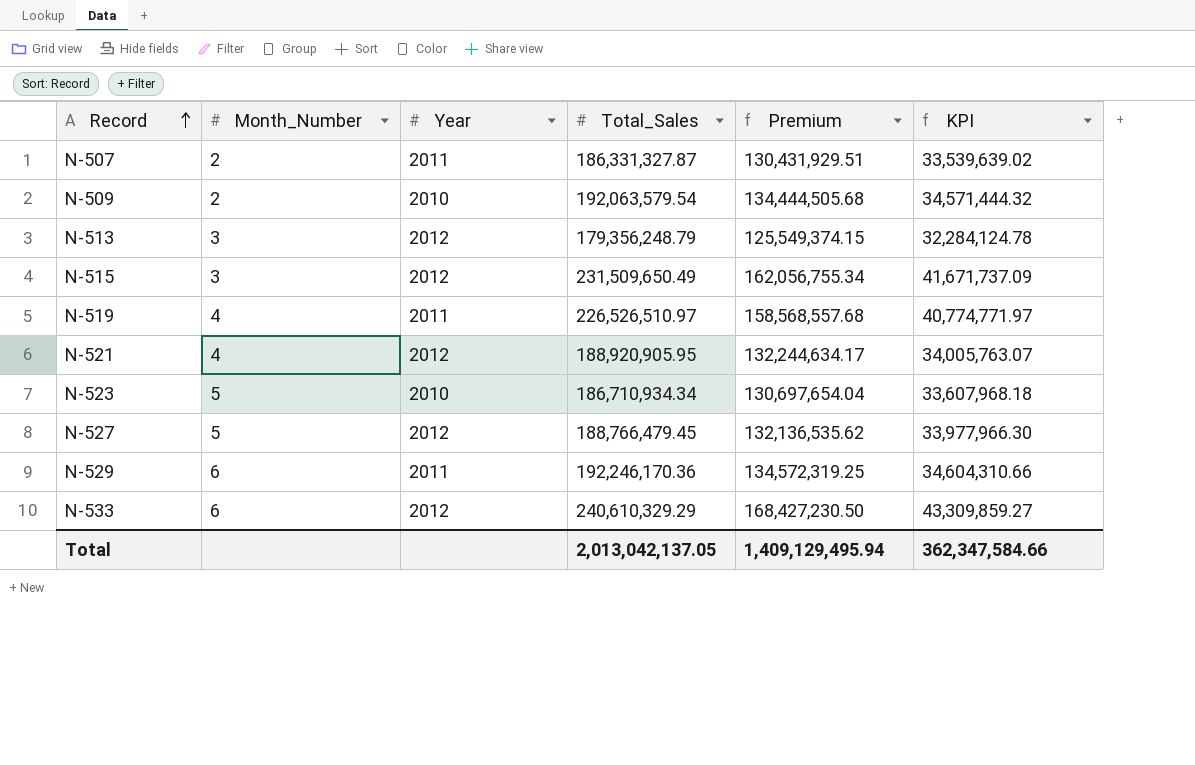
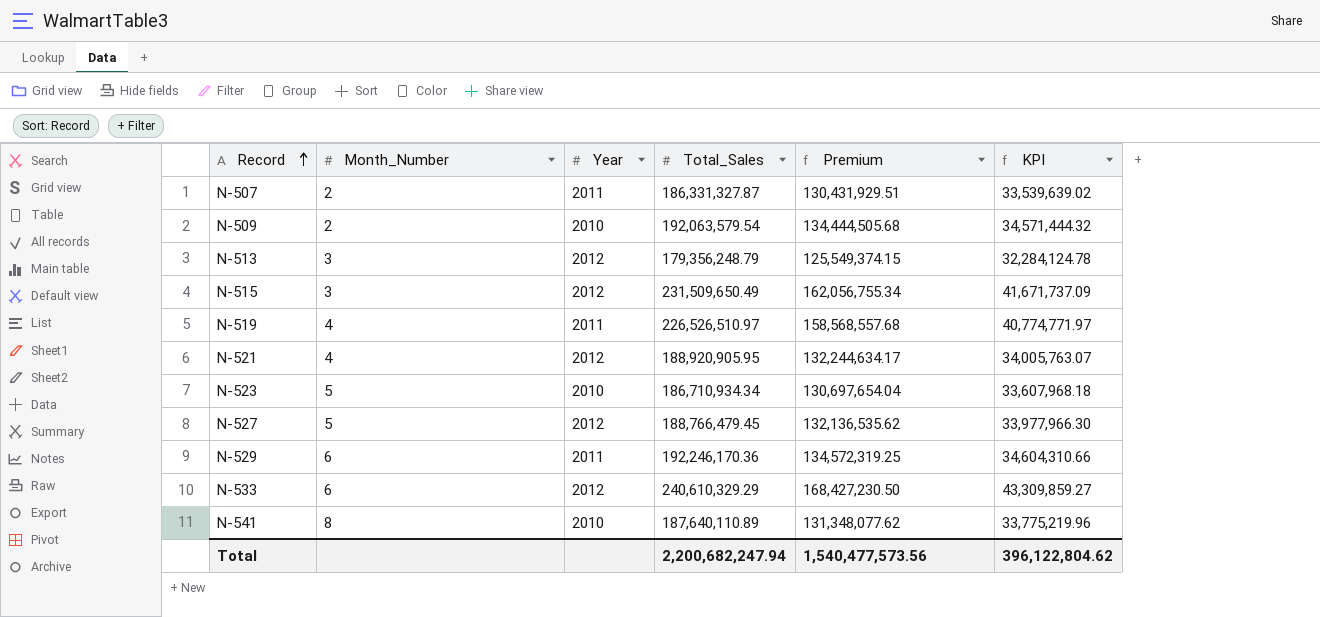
row N-541: none -> 8 | 2010 | 187,640,110.89 | 131,348,077.62 | 33,775,219.96
Total | Total_Sales: 2,013,042,137.05 -> 2,200,682,247.94
Total | Premium: 1,409,129,495.94 -> 1,540,477,573.56
Total | KPI: 362,347,584.66 -> 396,122,804.62

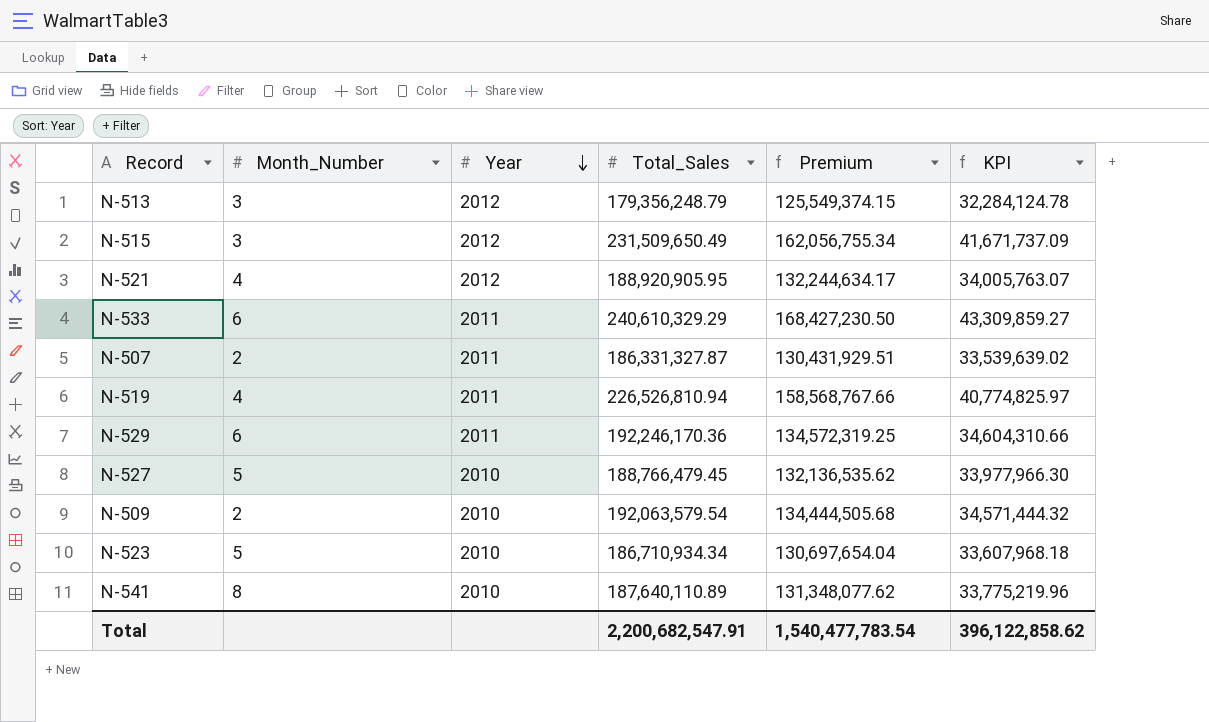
row order: Record ascending -> Year descending
N-533 | Year: 2012 -> 2011
N-519 | Total_Sales: 226,526,510.97 -> 226,526,810.94
N-519 | Premium: 158,568,557.68 -> 158,568,767.66
N-519 | KPI: 40,774,771.97 -> 40,774,825.97
N-527 | Year: 2012 -> 2010
Total | Total_Sales: 2,200,682,247.94 -> 2,200,682,547.91
Total | Premium: 1,540,477,573.56 -> 1,540,477,783.54
Total | KPI: 396,122,804.62 -> 396,122,858.62

